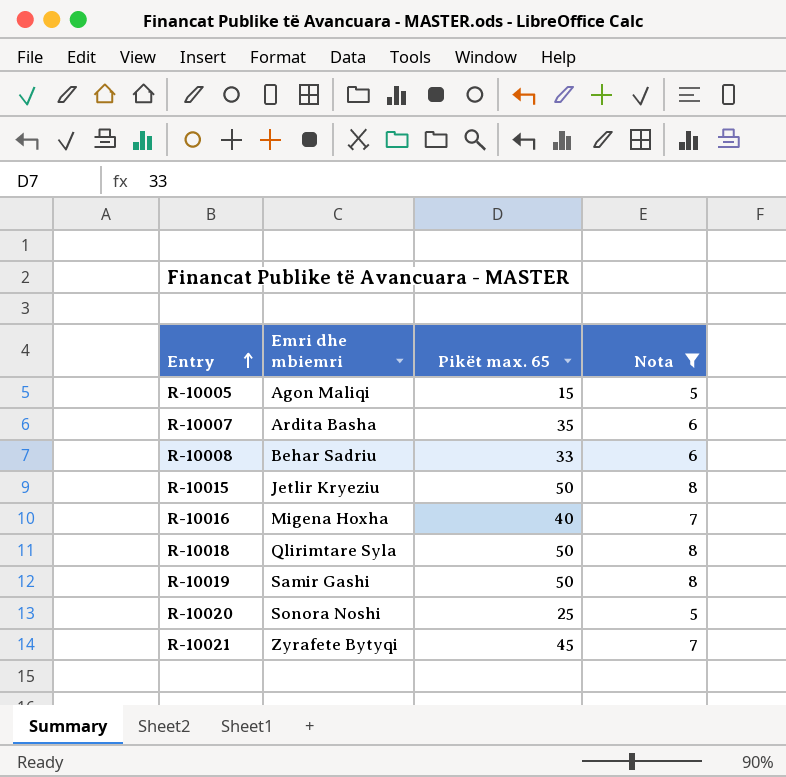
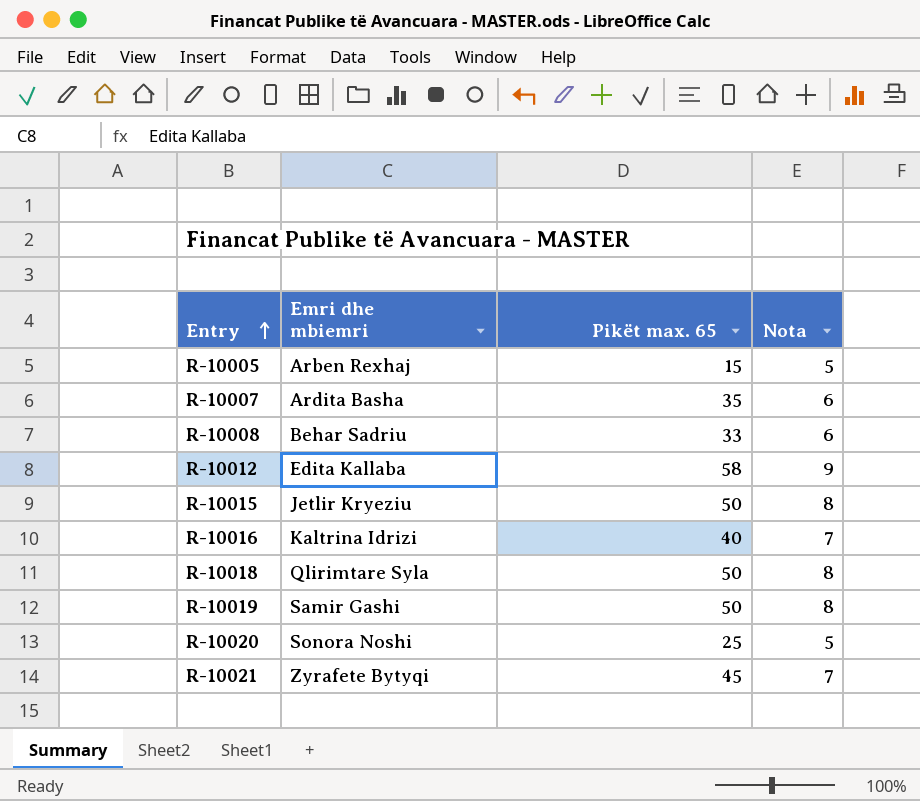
filter: Nota != 9 -> none
R-10005 | Emri dhe mbiemri: Agon Maliqi -> Arben Rexhaj
R-10016 | Emri dhe mbiemri: Migena Hoxha -> Kaltrina Idrizi

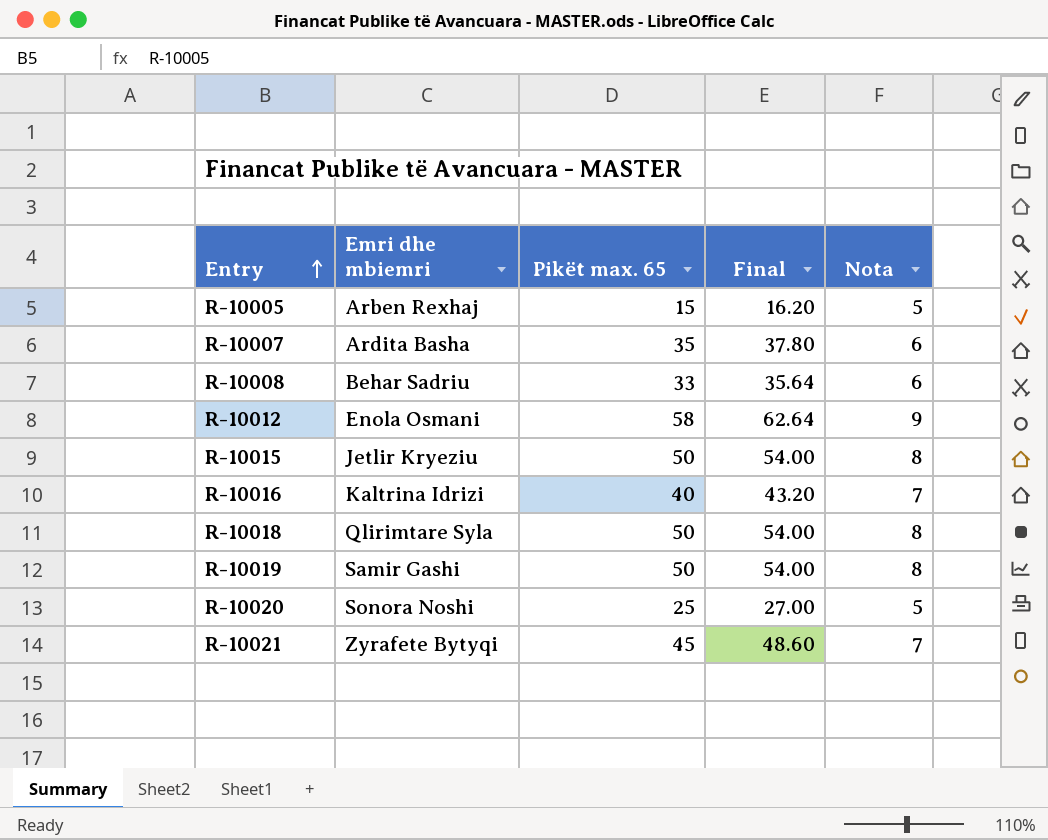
column Final | formula: none -> [Pikët max. 65] * 1.08
R-10012 | Emri dhe mbiemri: Edita Kallaba -> Enola Osmani

